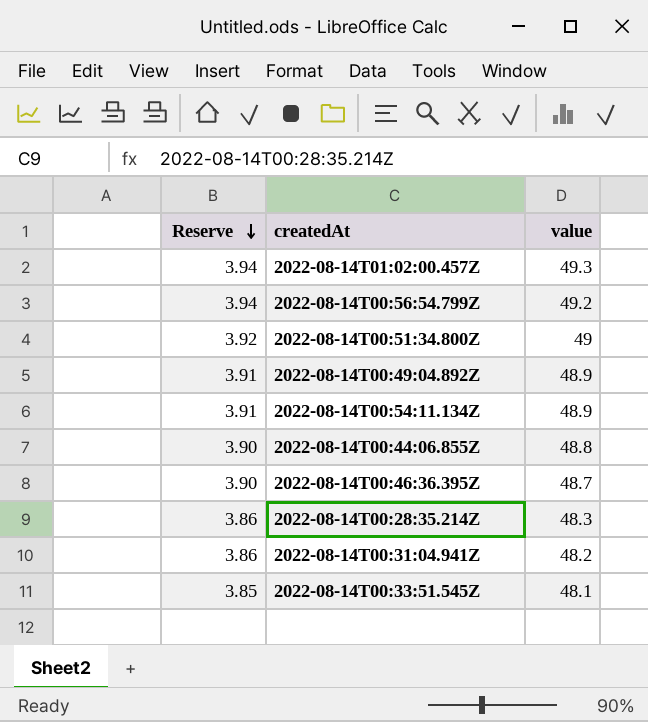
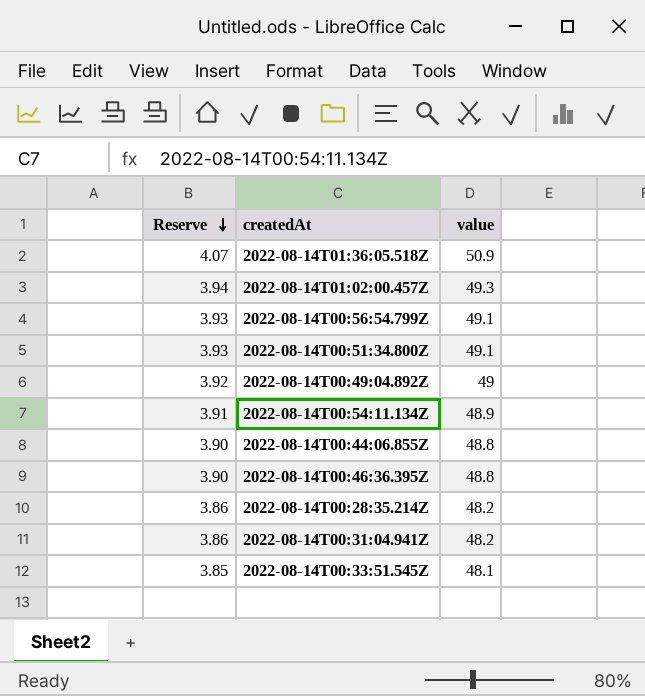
row 2022-08-14T01:36:05.518Z: none -> 4.07 | 50.9
2022-08-14T00:56:54.799Z | Reserve: 3.94 -> 3.93
2022-08-14T00:56:54.799Z | value: 49.2 -> 49.1
2022-08-14T00:51:34.800Z | Reserve: 3.92 -> 3.93
2022-08-14T00:51:34.800Z | value: 49 -> 49.1
2022-08-14T00:49:04.892Z | Reserve: 3.91 -> 3.92
2022-08-14T00:49:04.892Z | value: 48.9 -> 49
2022-08-14T00:46:36.395Z | value: 48.7 -> 48.8
2022-08-14T00:28:35.214Z | value: 48.3 -> 48.2

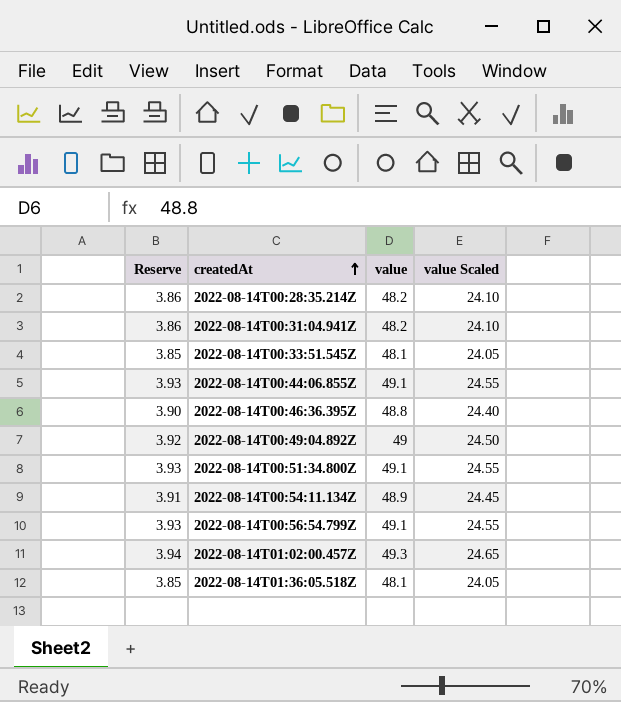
row order: Reserve descending -> createdAt ascending
column value Scaled | formula: none -> [value] * 0.5
2022-08-14T00:44:06.855Z | Reserve: 3.90 -> 3.93
2022-08-14T00:44:06.855Z | value: 48.8 -> 49.1
2022-08-14T01:36:05.518Z | Reserve: 4.07 -> 3.85
2022-08-14T01:36:05.518Z | value: 50.9 -> 48.1

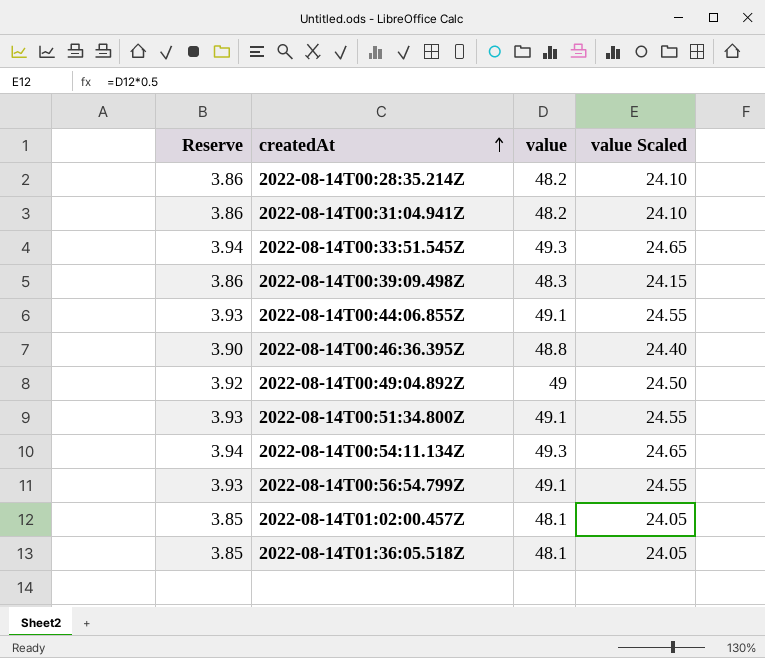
2022-08-14T00:33:51.545Z | Reserve: 3.85 -> 3.94
2022-08-14T00:33:51.545Z | value: 48.1 -> 49.3
2022-08-14T00:33:51.545Z | value Scaled: 24.05 -> 24.65
row 2022-08-14T00:39:09.498Z: none -> 3.86 | 48.3 | 24.15
2022-08-14T00:54:11.134Z | Reserve: 3.91 -> 3.94
2022-08-14T00:54:11.134Z | value: 48.9 -> 49.3
2022-08-14T00:54:11.134Z | value Scaled: 24.45 -> 24.65
2022-08-14T01:02:00.457Z | Reserve: 3.94 -> 3.85
2022-08-14T01:02:00.457Z | value: 49.3 -> 48.1
2022-08-14T01:02:00.457Z | value Scaled: 24.65 -> 24.05

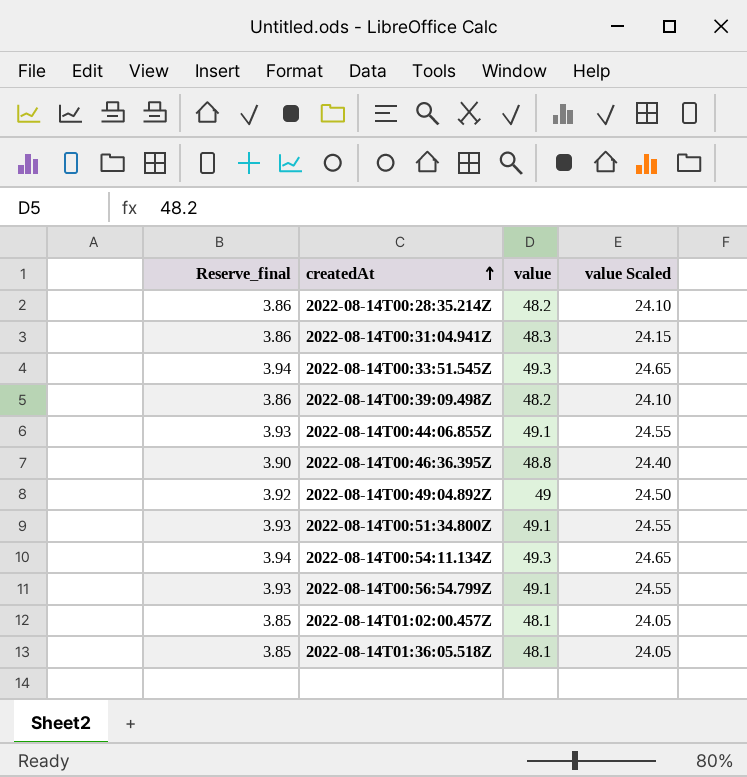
column name: Reserve -> Reserve_final
2022-08-14T00:31:04.941Z | value: 48.2 -> 48.3
2022-08-14T00:31:04.941Z | value Scaled: 24.10 -> 24.15
2022-08-14T00:39:09.498Z | value: 48.3 -> 48.2
2022-08-14T00:39:09.498Z | value Scaled: 24.15 -> 24.10

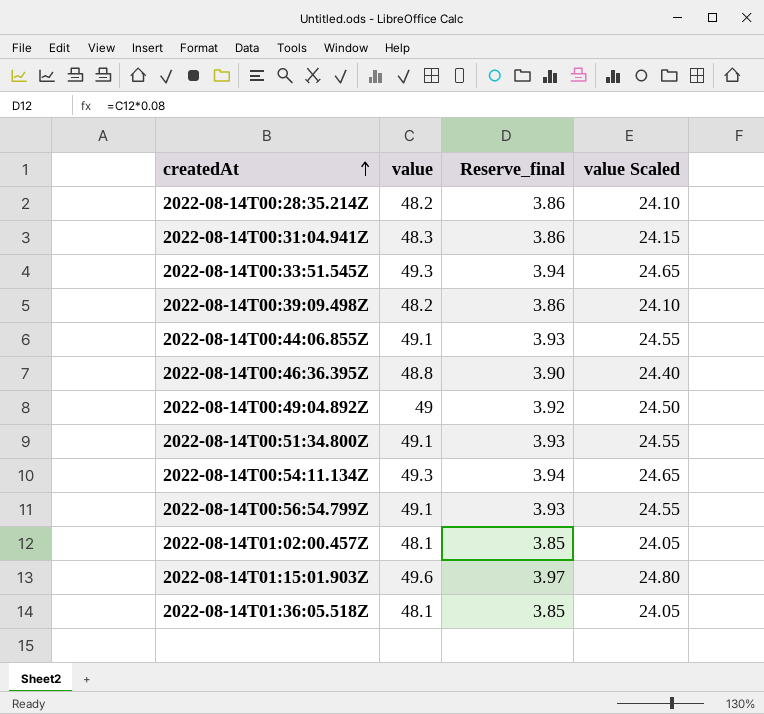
column Reserve_final | position: 1 -> 3
row 2022-08-14T01:15:01.903Z: none -> 49.6 | 3.97 | 24.80

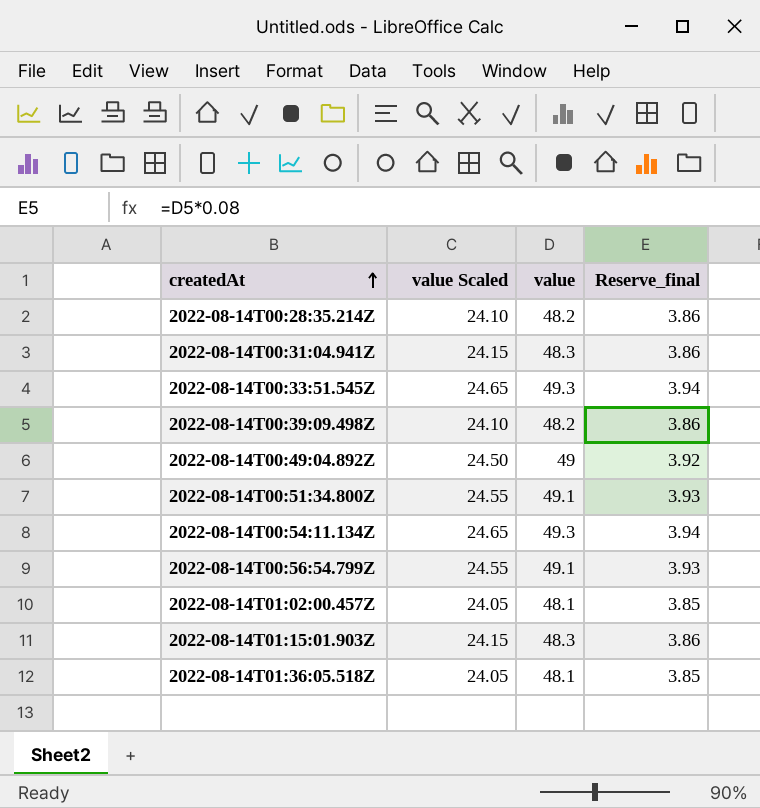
column value Scaled | position: 4 -> 2
row 2022-08-14T00:44:06.855Z: 49.1 | 3.93 | 24.55 -> none
row 2022-08-14T00:46:36.395Z: 48.8 | 3.90 | 24.40 -> none
2022-08-14T01:15:01.903Z | value Scaled: 24.80 -> 24.15
2022-08-14T01:15:01.903Z | value: 49.6 -> 48.3
2022-08-14T01:15:01.903Z | Reserve_final: 3.97 -> 3.86

